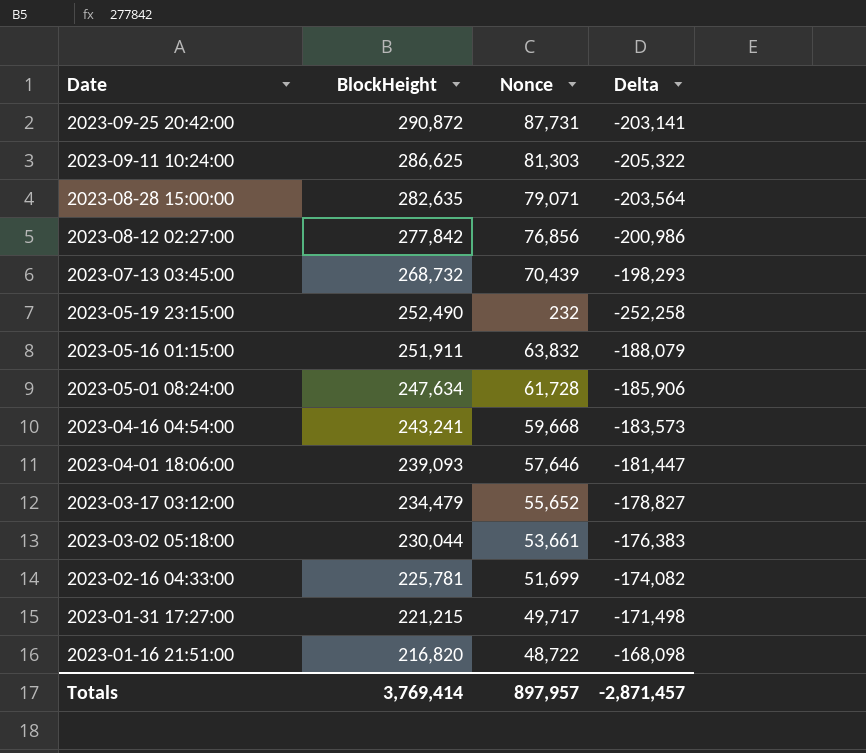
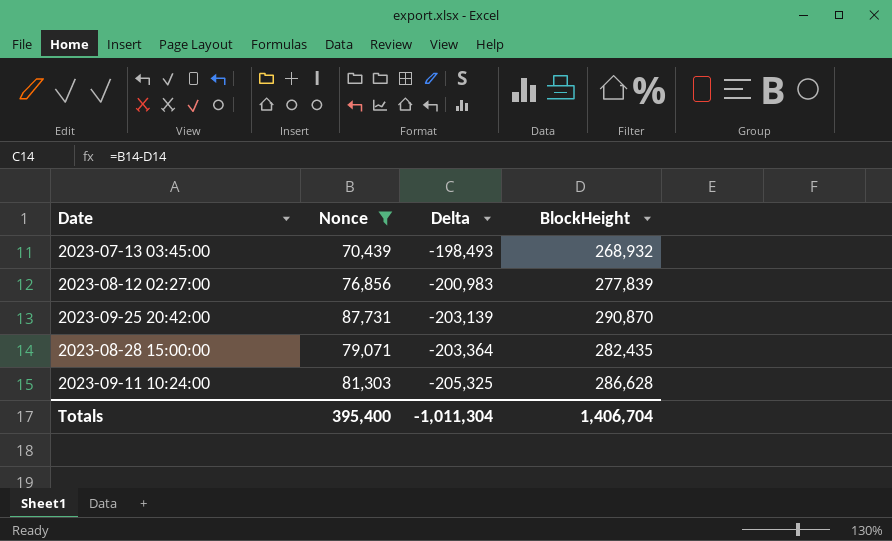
filter: none -> Nonce >= 70,439
row order: Date descending -> Delta descending
column BlockHeight | position: 2 -> 4
2023-07-13 03:45:00 | Delta: -198,293 -> -198,493
2023-07-13 03:45:00 | BlockHeight: 268,732 -> 268,932
2023-08-12 02:27:00 | Delta: -200,986 -> -200,983
2023-08-12 02:27:00 | BlockHeight: 277,842 -> 277,839
2023-09-25 20:42:00 | Delta: -203,141 -> -203,139
2023-09-25 20:42:00 | BlockHeight: 290,872 -> 290,870
2023-08-28 15:00:00 | Delta: -203,564 -> -203,364
2023-08-28 15:00:00 | BlockHeight: 282,635 -> 282,435
2023-09-11 10:24:00 | Delta: -205,322 -> -205,325
2023-09-11 10:24:00 | BlockHeight: 286,625 -> 286,628
Totals | Nonce: 897,957 -> 395,400
Totals | Delta: -2,871,457 -> -1,011,304
Totals | BlockHeight: 3,769,414 -> 1,406,704

